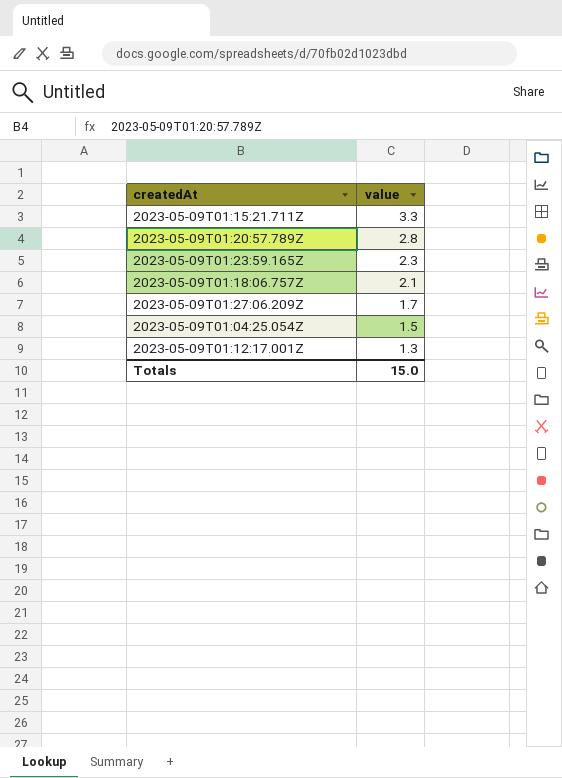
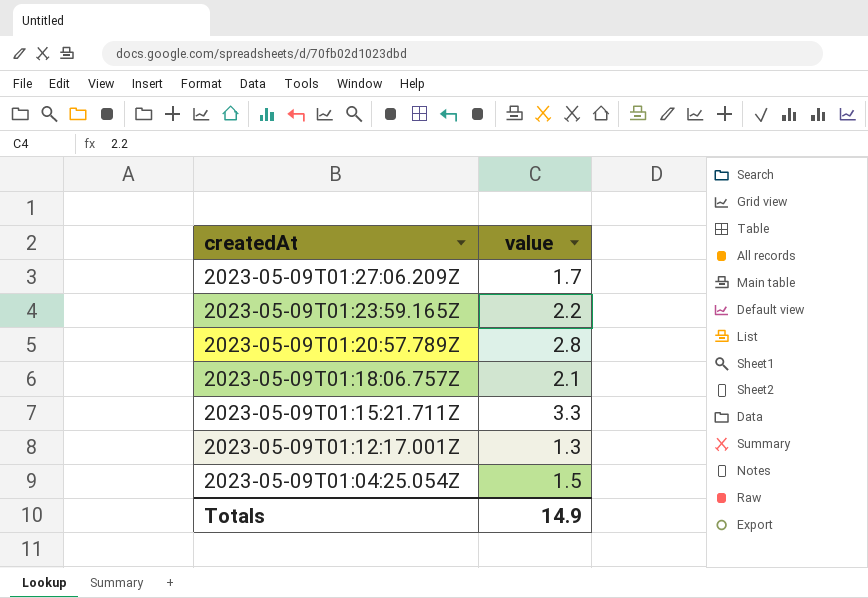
row order: value descending -> createdAt descending
2023-05-09T01:23:59.165Z | value: 2.3 -> 2.2
Totals | value: 15.0 -> 14.9

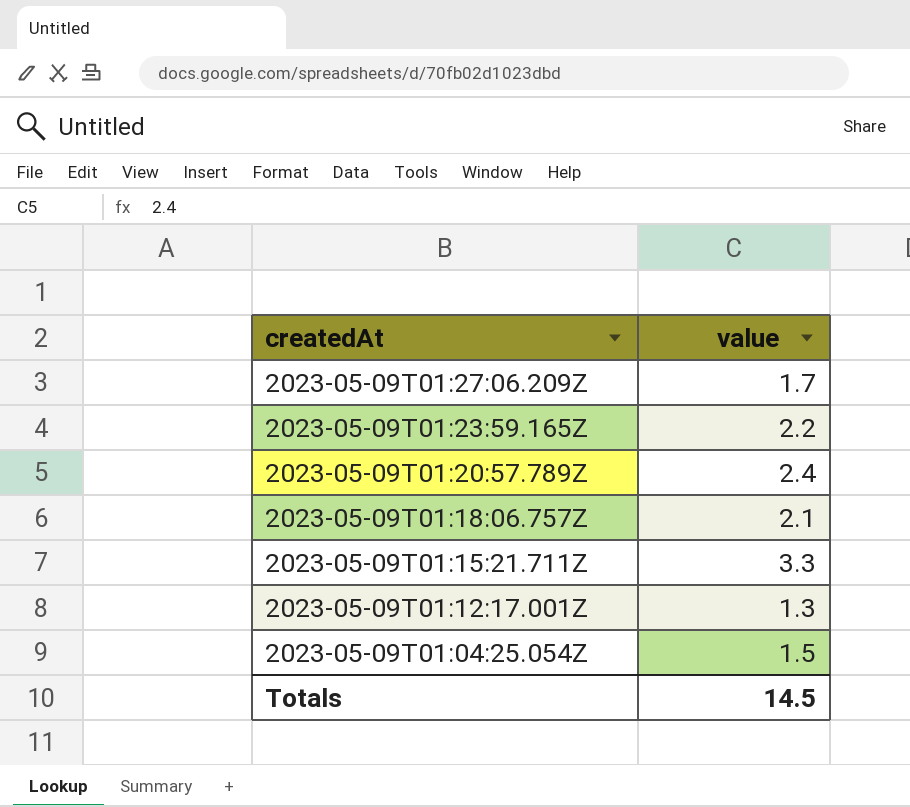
2023-05-09T01:20:57.789Z | value: 2.8 -> 2.4
Totals | value: 14.9 -> 14.5

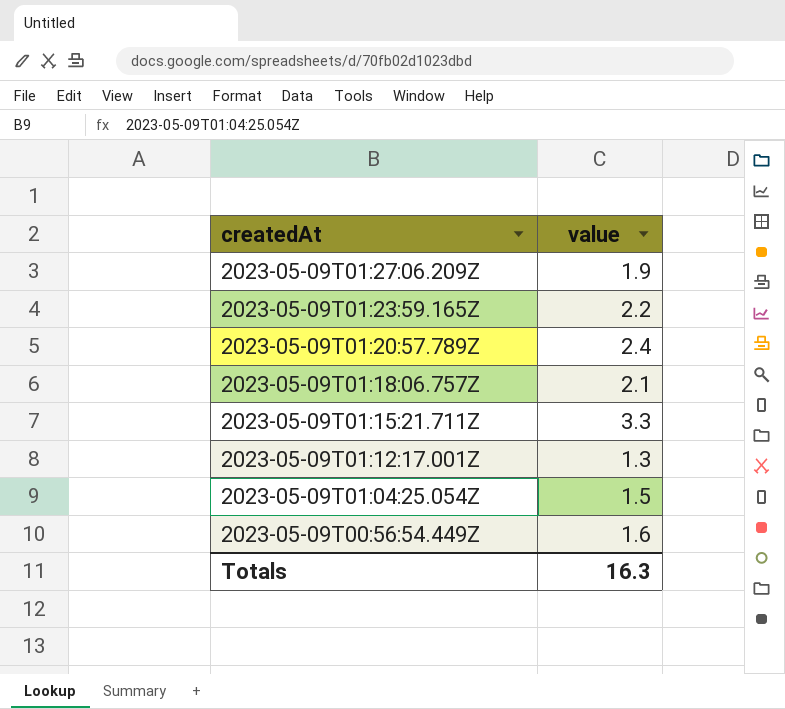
2023-05-09T01:27:06.209Z | value: 1.7 -> 1.9
row 2023-05-09T00:56:54.449Z: none -> 1.6
Totals | value: 14.5 -> 16.3

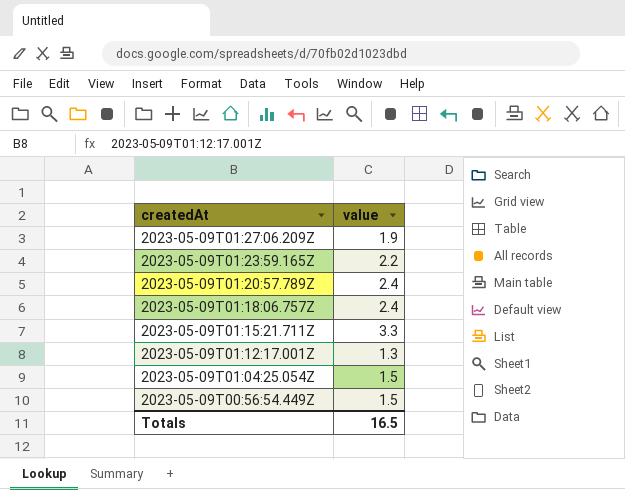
2023-05-09T01:18:06.757Z | value: 2.1 -> 2.4
2023-05-09T00:56:54.449Z | value: 1.6 -> 1.5
Totals | value: 16.3 -> 16.5

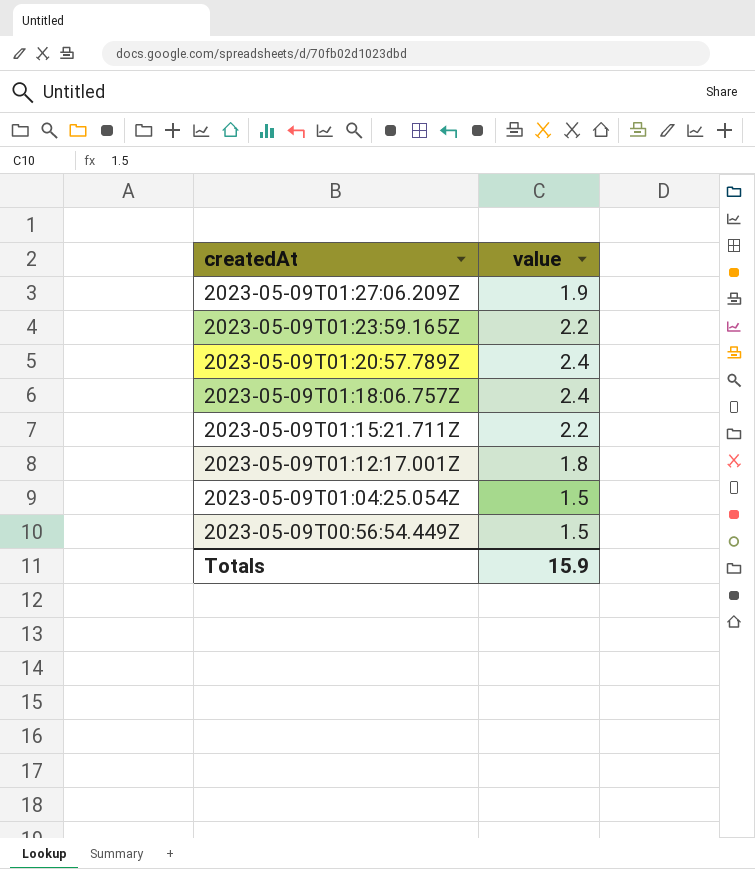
2023-05-09T01:15:21.711Z | value: 3.3 -> 2.2
2023-05-09T01:12:17.001Z | value: 1.3 -> 1.8
Totals | value: 16.5 -> 15.9

